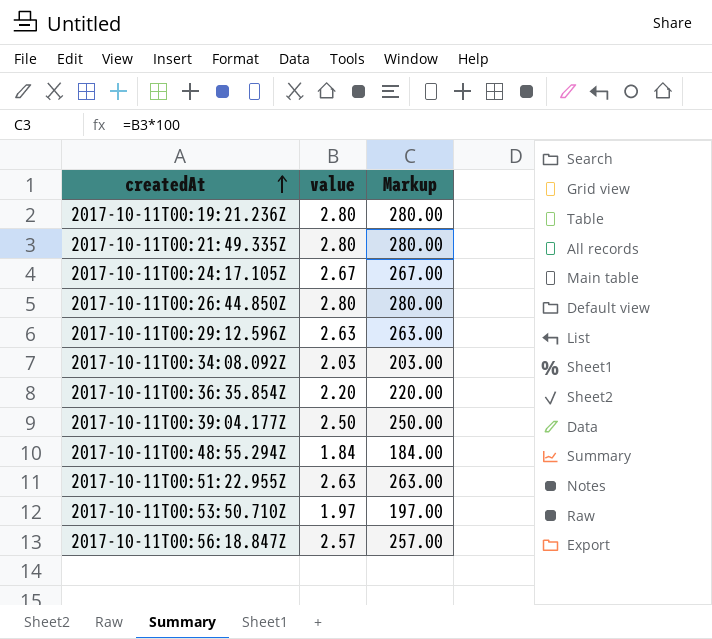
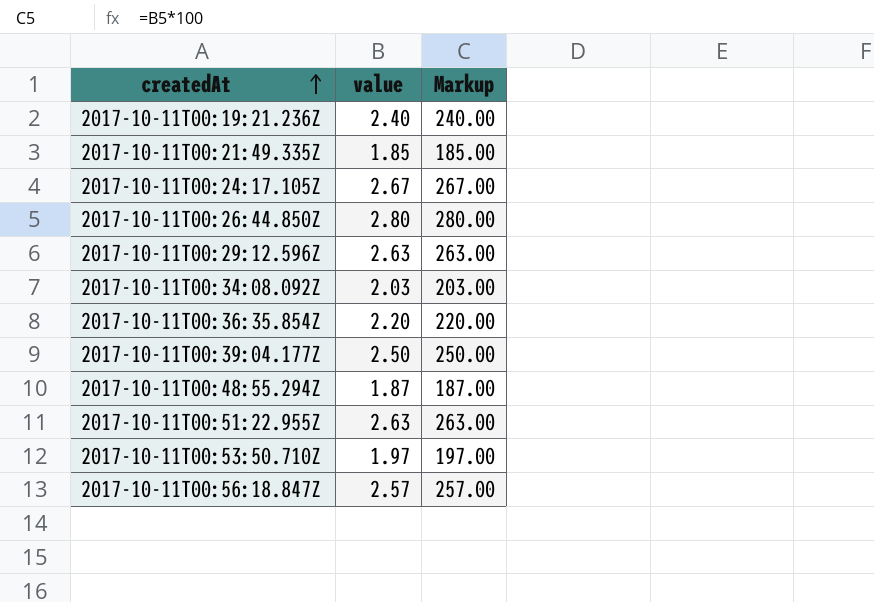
2017-10-11T00:19:21.236Z | value: 2.80 -> 2.40
2017-10-11T00:19:21.236Z | Markup: 280.00 -> 240.00
2017-10-11T00:21:49.335Z | value: 2.80 -> 1.85
2017-10-11T00:21:49.335Z | Markup: 280.00 -> 185.00
2017-10-11T00:48:55.294Z | value: 1.84 -> 1.87
2017-10-11T00:48:55.294Z | Markup: 184.00 -> 187.00

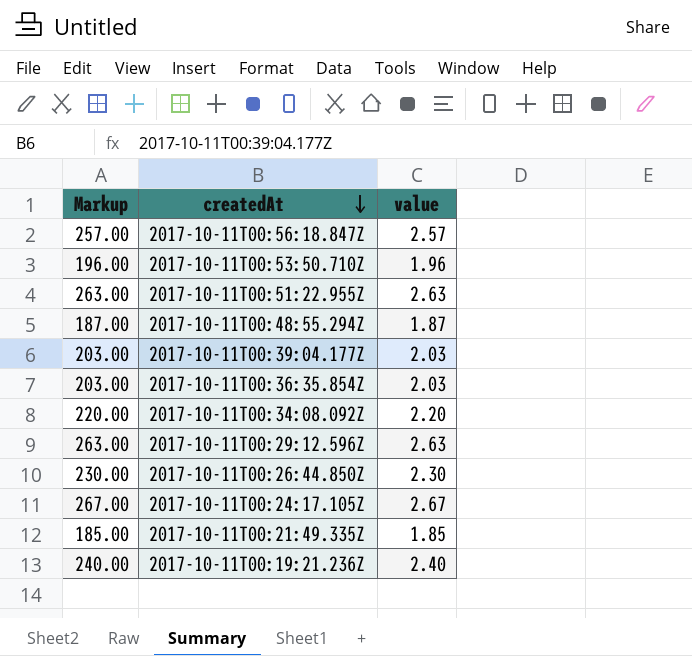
row order: createdAt ascending -> createdAt descending
column Markup | position: 3 -> 1
2017-10-11T00:53:50.710Z | Markup: 197.00 -> 196.00
2017-10-11T00:53:50.710Z | value: 1.97 -> 1.96
2017-10-11T00:39:04.177Z | Markup: 250.00 -> 203.00
2017-10-11T00:39:04.177Z | value: 2.50 -> 2.03
2017-10-11T00:36:35.854Z | Markup: 220.00 -> 203.00
2017-10-11T00:36:35.854Z | value: 2.20 -> 2.03
2017-10-11T00:34:08.092Z | Markup: 203.00 -> 220.00
2017-10-11T00:34:08.092Z | value: 2.03 -> 2.20
2017-10-11T00:26:44.850Z | Markup: 280.00 -> 230.00
2017-10-11T00:26:44.850Z | value: 2.80 -> 2.30

